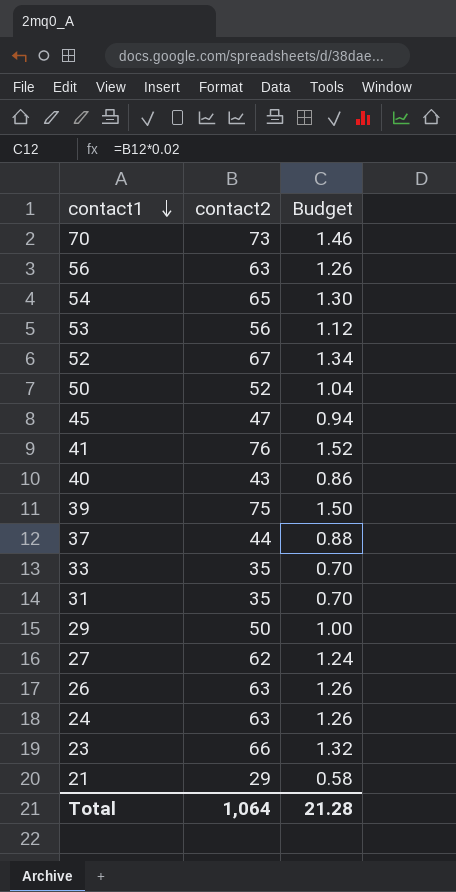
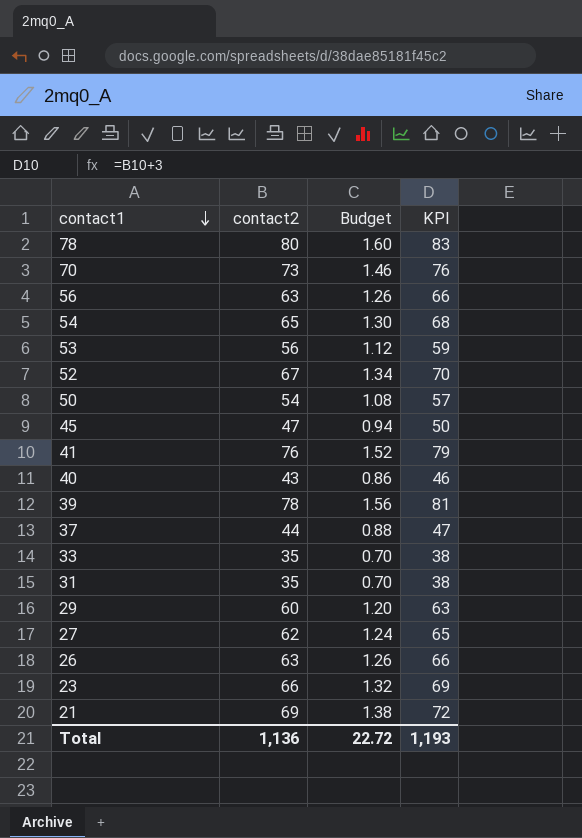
column KPI | formula: none -> [contact2] + 3
row 24: 63 | 1.26 -> none
row 78: none -> 80 | 1.60 | 83
50 | contact2: 52 -> 54
50 | Budget: 1.04 -> 1.08
39 | contact2: 75 -> 78
39 | Budget: 1.50 -> 1.56
29 | contact2: 50 -> 60
29 | Budget: 1.00 -> 1.20
21 | contact2: 29 -> 69
21 | Budget: 0.58 -> 1.38
Total | contact2: 1,064 -> 1,136
Total | Budget: 21.28 -> 22.72

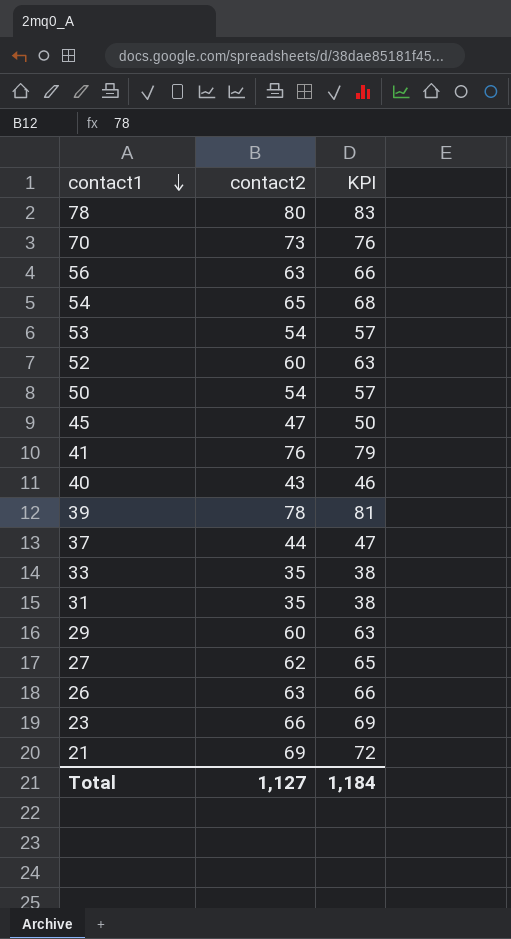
column Budget | formula: [contact2] * 0.02 -> none
53 | contact2: 56 -> 54
53 | KPI: 59 -> 57
52 | contact2: 67 -> 60
52 | KPI: 70 -> 63
Total | contact2: 1,136 -> 1,127
Total | KPI: 1,193 -> 1,184

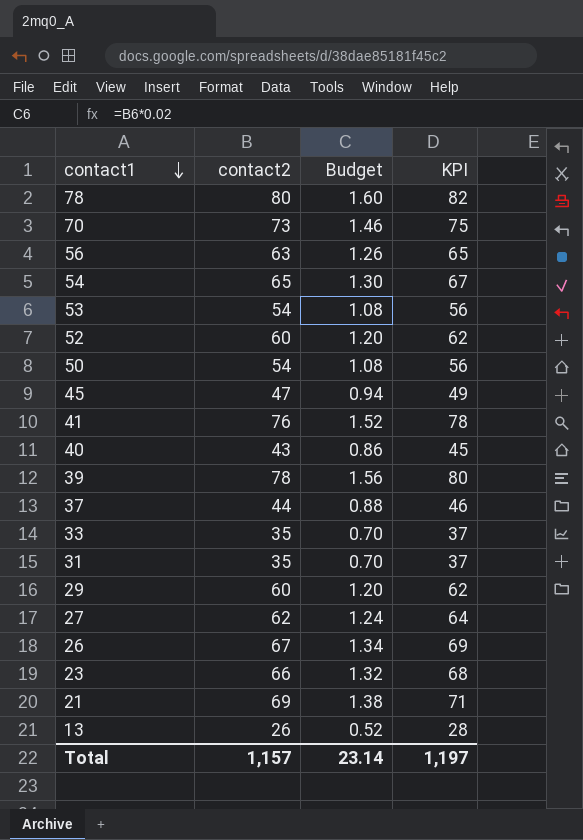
column Budget | formula: none -> [contact2] * 0.02
column KPI | formula: [contact2] + 3 -> [contact2] + 2
26 | contact2: 63 -> 67
row 13: none -> 26 | 0.52 | 28
Total | contact2: 1,127 -> 1,157
Total | KPI: 1,184 -> 1,197

